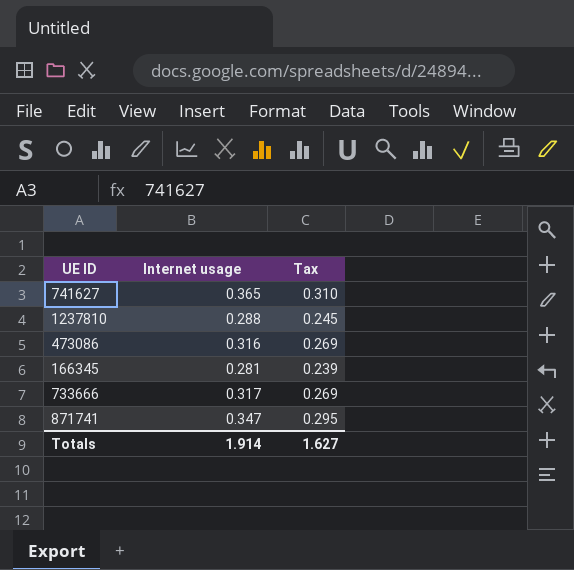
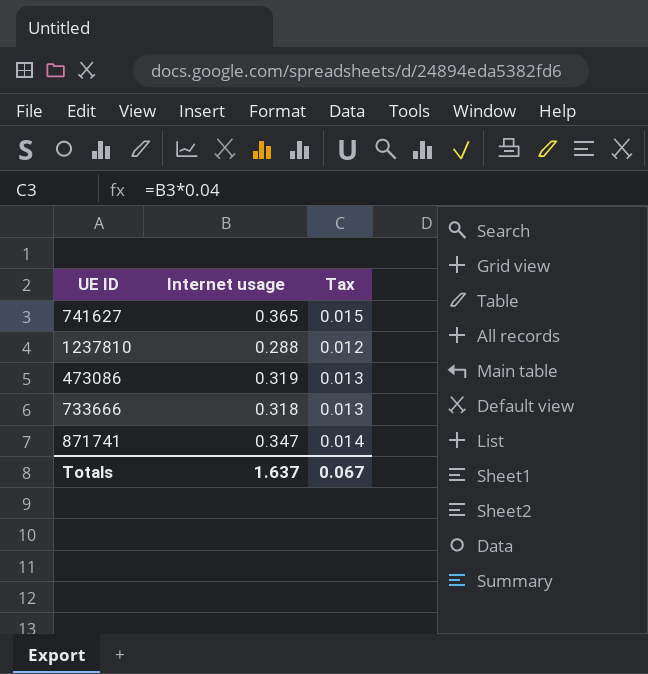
column Tax | formula: [Internet usage] * 0.85 -> [Internet usage] * 0.04
row 166345: 0.281 | 0.239 -> none
473086 | Internet usage: 0.316 -> 0.319
733666 | Internet usage: 0.317 -> 0.318
Totals | Internet usage: 1.914 -> 1.637
Totals | Tax: 1.627 -> 0.067

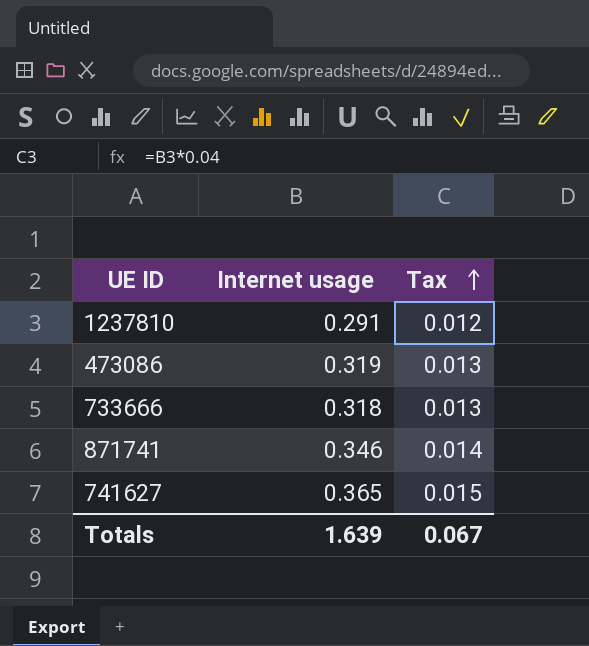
row order: none -> Tax ascending
1237810 | Internet usage: 0.288 -> 0.291
871741 | Internet usage: 0.347 -> 0.346
Totals | Internet usage: 1.637 -> 1.639

